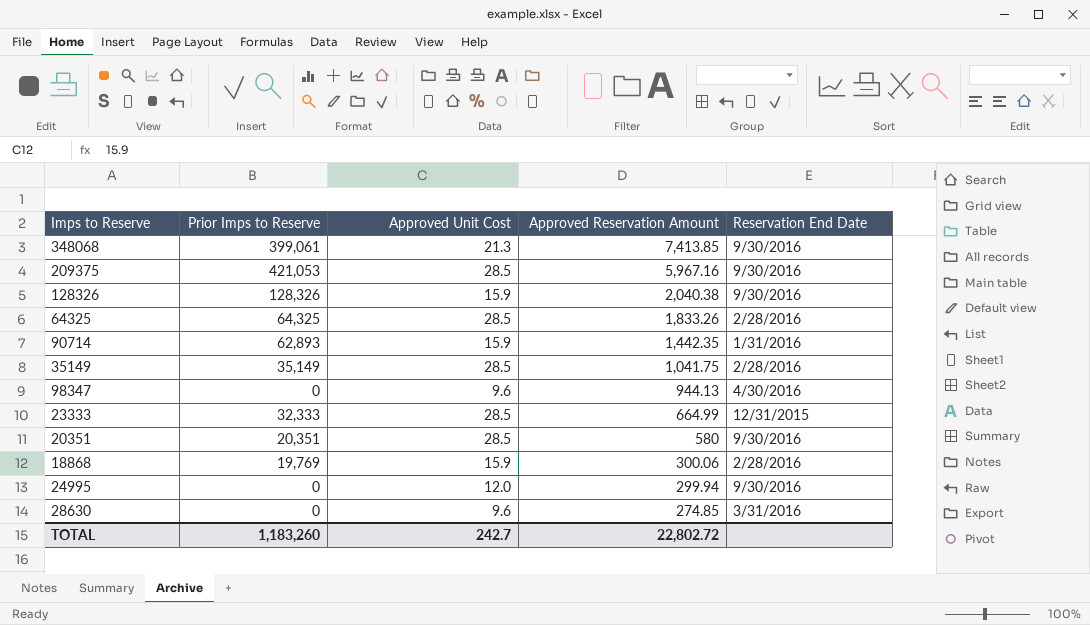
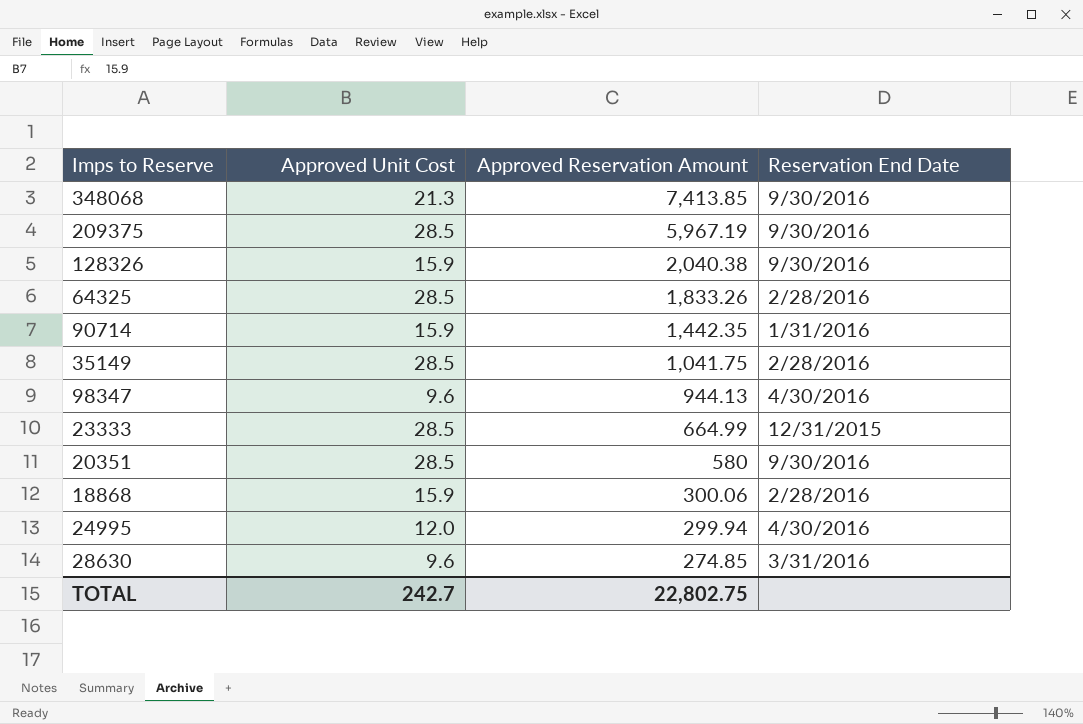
column Prior Imps to Reserve | position: 2 -> none
209375 | Approved Reservation Amount: 5,967.16 -> 5,967.19
24995 | Reservation End Date: 9/30/2016 -> 4/30/2016
TOTAL | Approved Reservation Amount: 22,802.72 -> 22,802.75

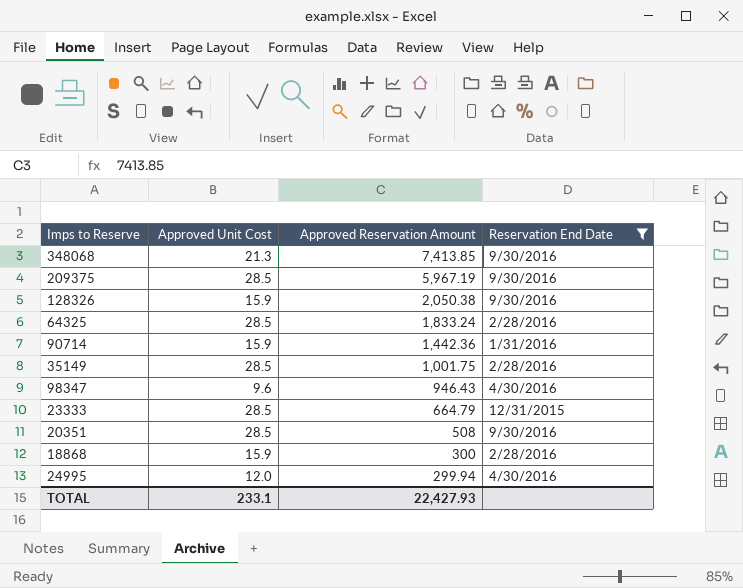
filter: none -> Reservation End Date != 3/31/2016
128326 | Approved Reservation Amount: 2,040.38 -> 2,050.38
64325 | Approved Reservation Amount: 1,833.26 -> 1,833.24
90714 | Approved Reservation Amount: 1,442.35 -> 1,442.36
35149 | Approved Reservation Amount: 1,041.75 -> 1,001.75
98347 | Approved Reservation Amount: 944.13 -> 946.43
23333 | Approved Reservation Amount: 664.99 -> 664.79
20351 | Approved Reservation Amount: 580 -> 508
18868 | Approved Reservation Amount: 300.06 -> 300
TOTAL | Approved Unit Cost: 242.7 -> 233.1
TOTAL | Approved Reservation Amount: 22,802.75 -> 22,427.93

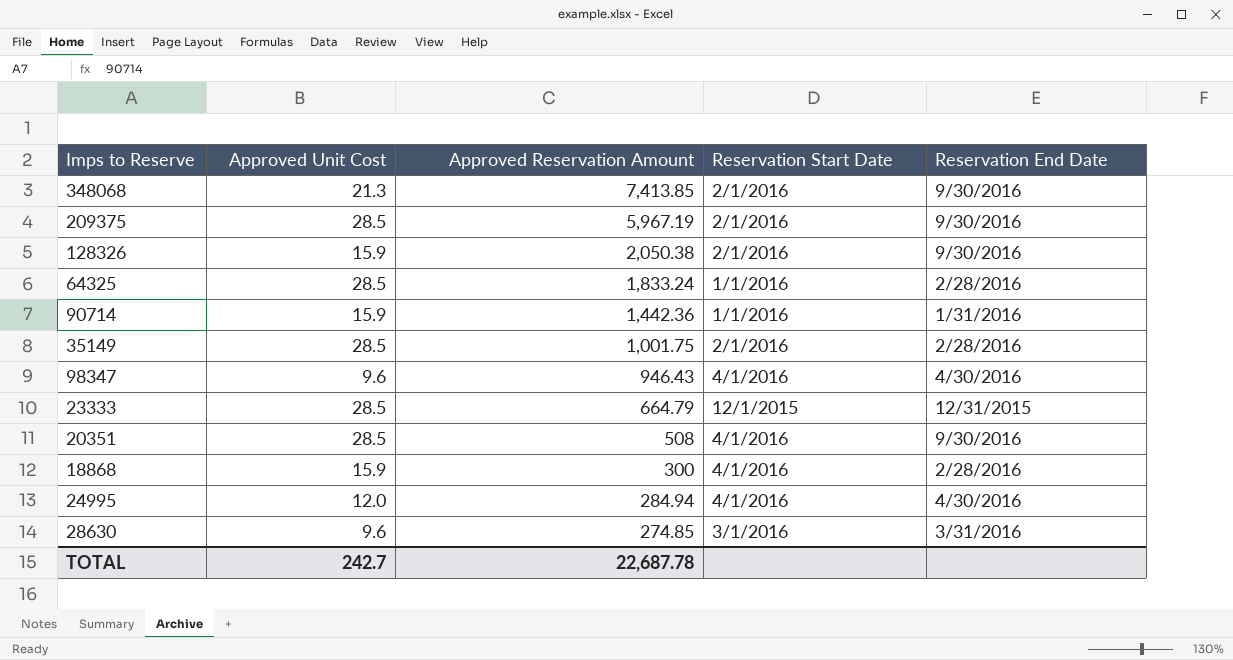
filter: Reservation End Date != 3/31/2016 -> none
column Reservation Start Date | position: none -> 4
24995 | Approved Reservation Amount: 299.94 -> 284.94
TOTAL | Approved Unit Cost: 233.1 -> 242.7
TOTAL | Approved Reservation Amount: 22,427.93 -> 22,687.78

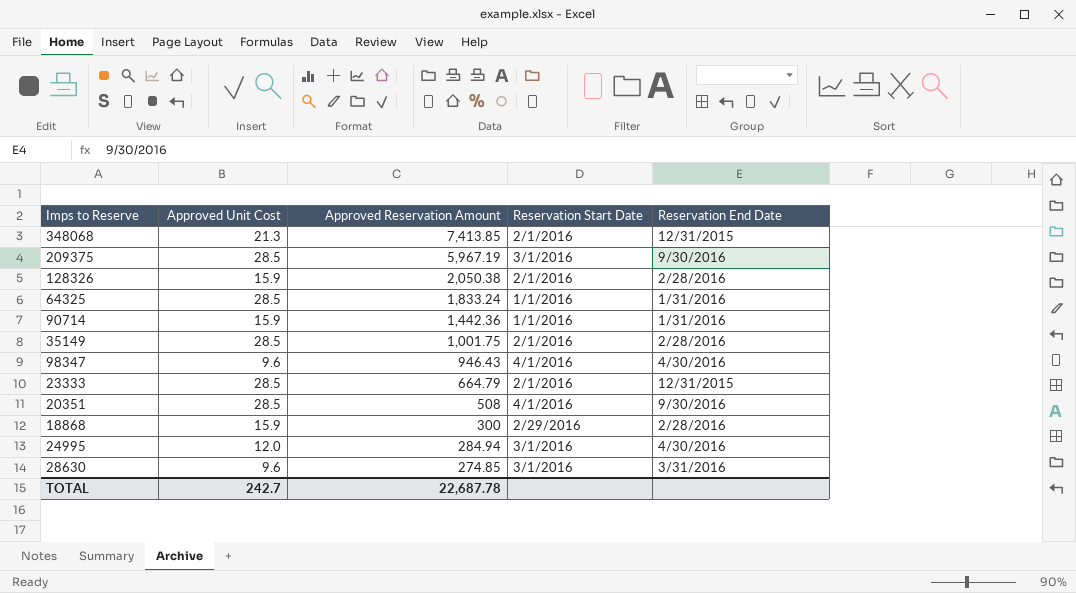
348068 | Reservation End Date: 9/30/2016 -> 12/31/2015
209375 | Reservation Start Date: 2/1/2016 -> 3/1/2016
128326 | Reservation End Date: 9/30/2016 -> 2/28/2016
64325 | Reservation End Date: 2/28/2016 -> 1/31/2016
23333 | Reservation Start Date: 12/1/2015 -> 2/1/2016
18868 | Reservation Start Date: 4/1/2016 -> 2/29/2016
24995 | Reservation Start Date: 4/1/2016 -> 3/1/2016

